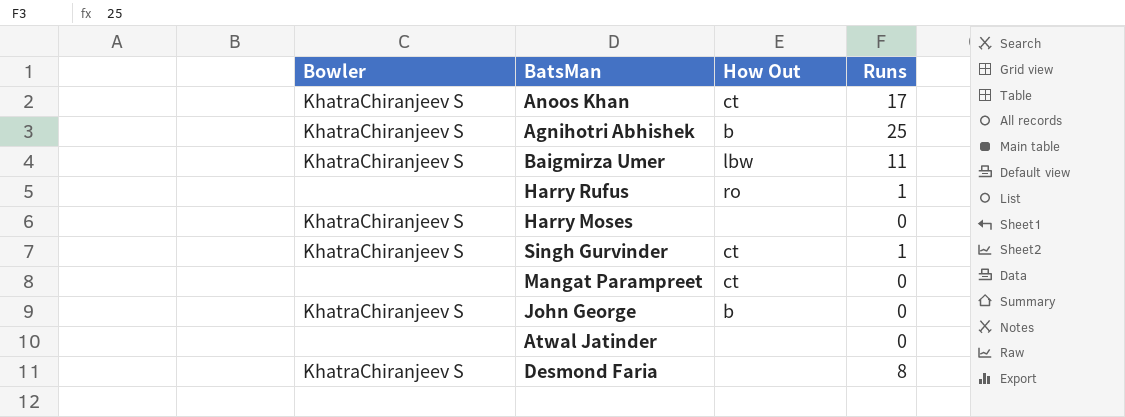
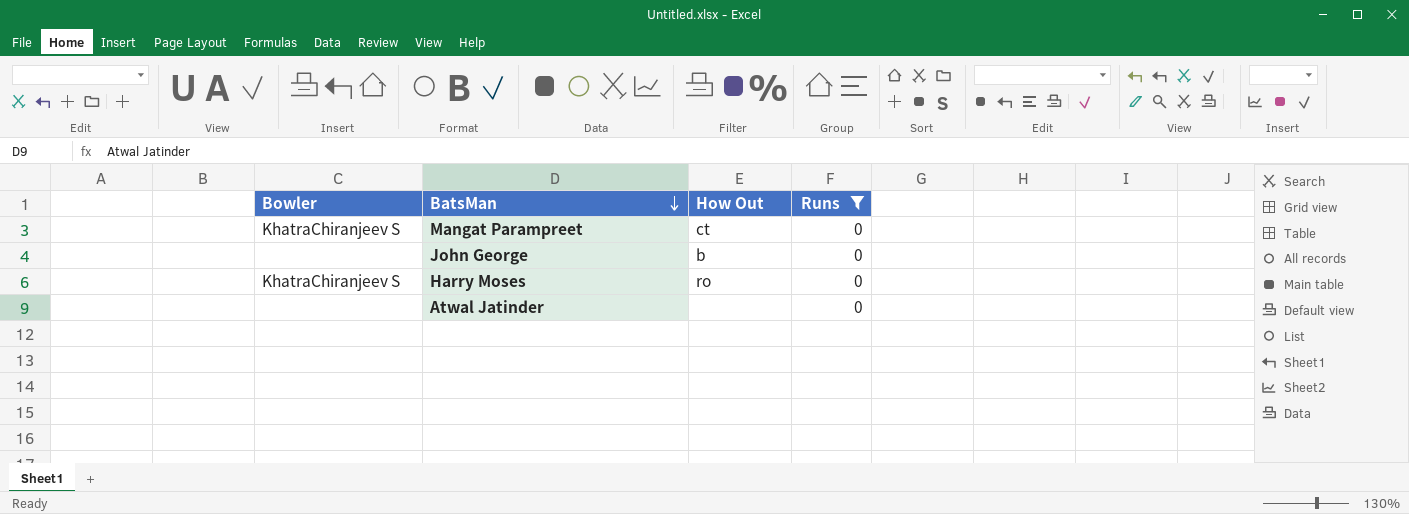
filter: none -> Runs = 0
row order: none -> BatsMan descending
Mangat Parampreet | Bowler: none -> KhatraChiranjeev S
John George | Bowler: KhatraChiranjeev S -> none
Harry Moses | How Out: none -> ro

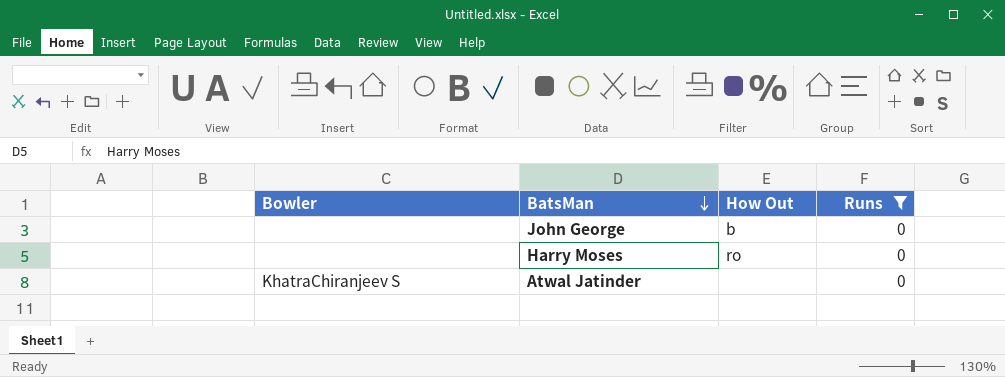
row Mangat Parampreet: KhatraChiranjeev S | ct | 0 -> none
Harry Moses | Bowler: KhatraChiranjeev S -> none
Atwal Jatinder | Bowler: none -> KhatraChiranjeev S

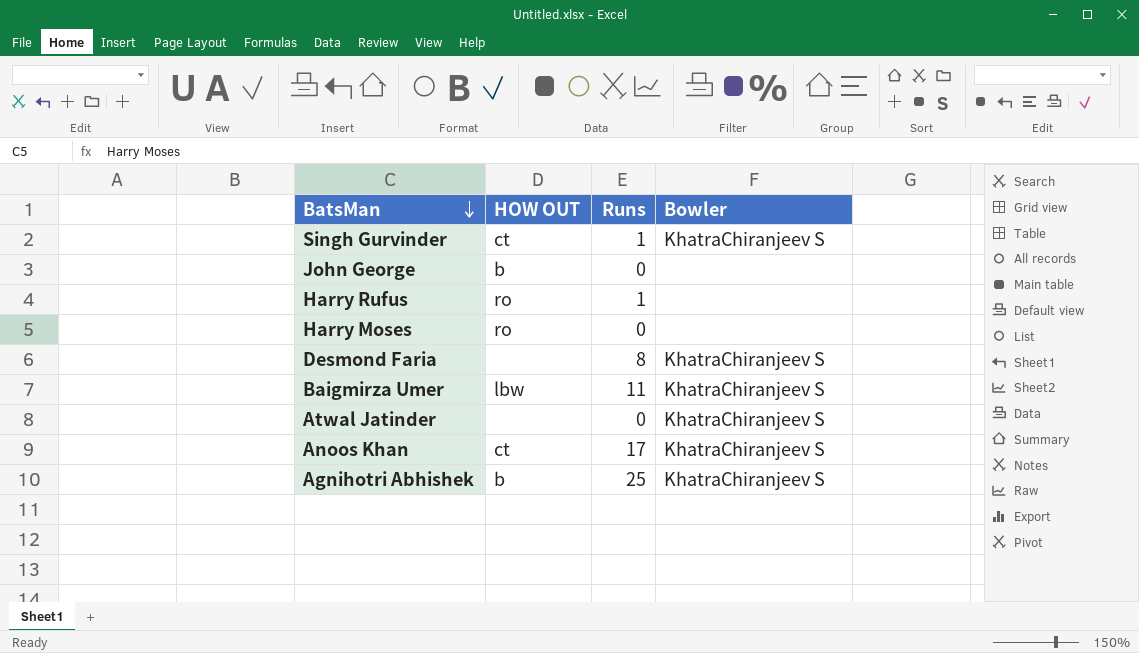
filter: Runs = 0 -> none
column name: How Out -> HOW OUT
column Bowler | position: 1 -> 4

